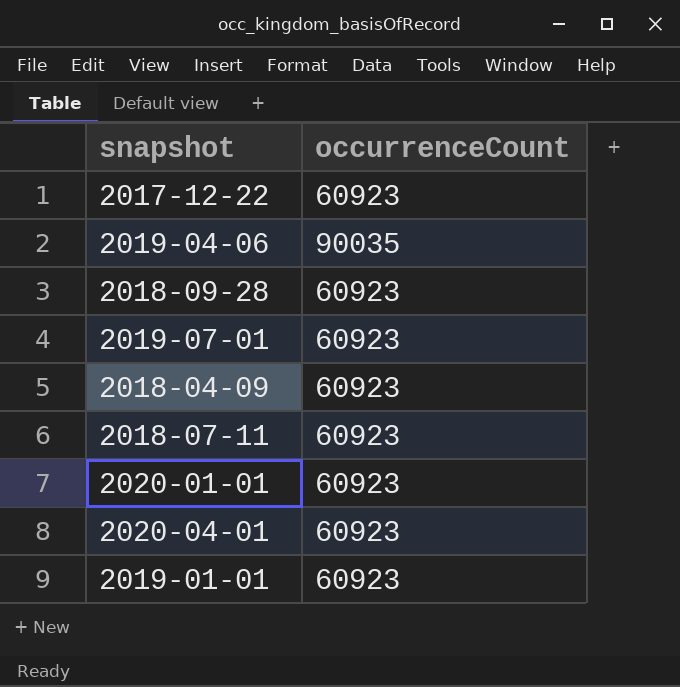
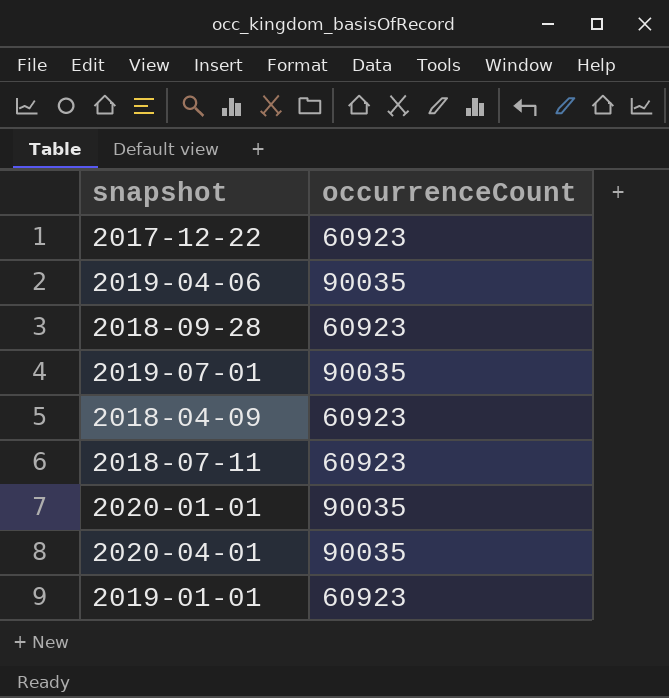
2019-07-01 | occurrenceCount: 60923 -> 90035
2020-01-01 | occurrenceCount: 60923 -> 90035
2020-04-01 | occurrenceCount: 60923 -> 90035

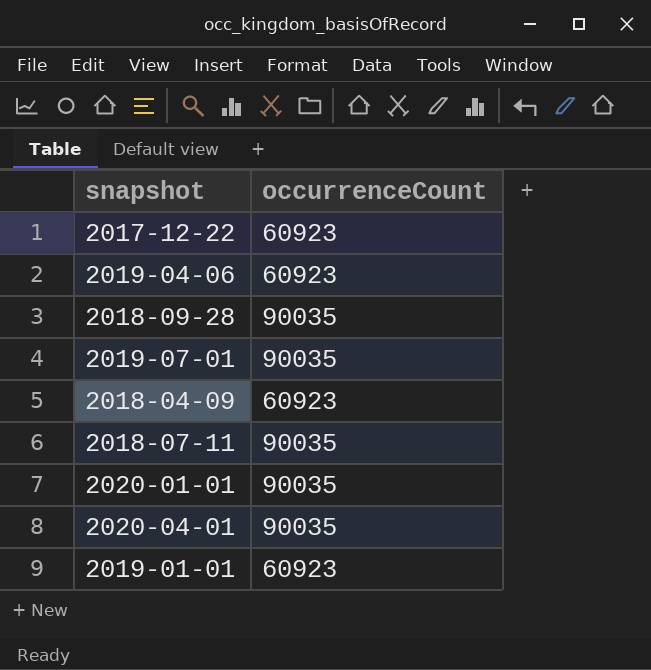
2019-04-06 | occurrenceCount: 90035 -> 60923
2018-09-28 | occurrenceCount: 60923 -> 90035
2018-07-11 | occurrenceCount: 60923 -> 90035

